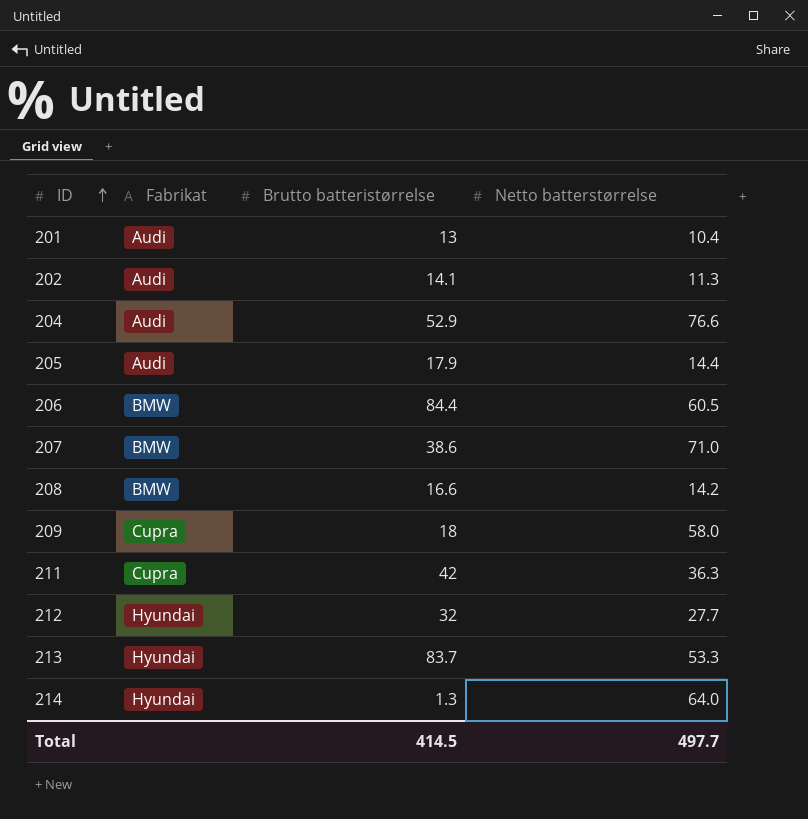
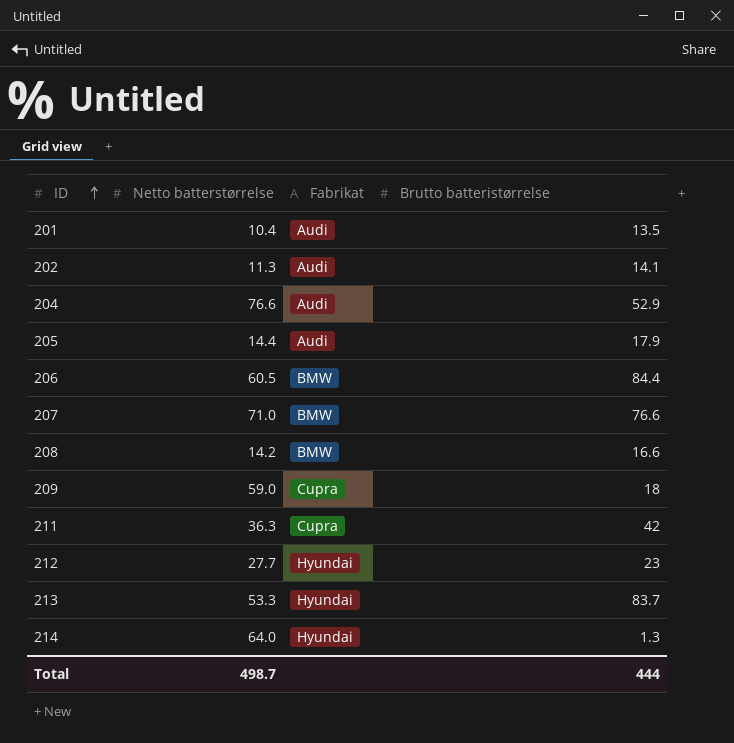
column Netto batterstørrelse | position: 4 -> 2
201 | Brutto batteristørrelse: 13 -> 13.5
207 | Brutto batteristørrelse: 38.6 -> 76.6
209 | Netto batterstørrelse: 58.0 -> 59.0
212 | Brutto batteristørrelse: 32 -> 23
Total | Netto batterstørrelse: 497.7 -> 498.7
Total | Brutto batteristørrelse: 414.5 -> 444

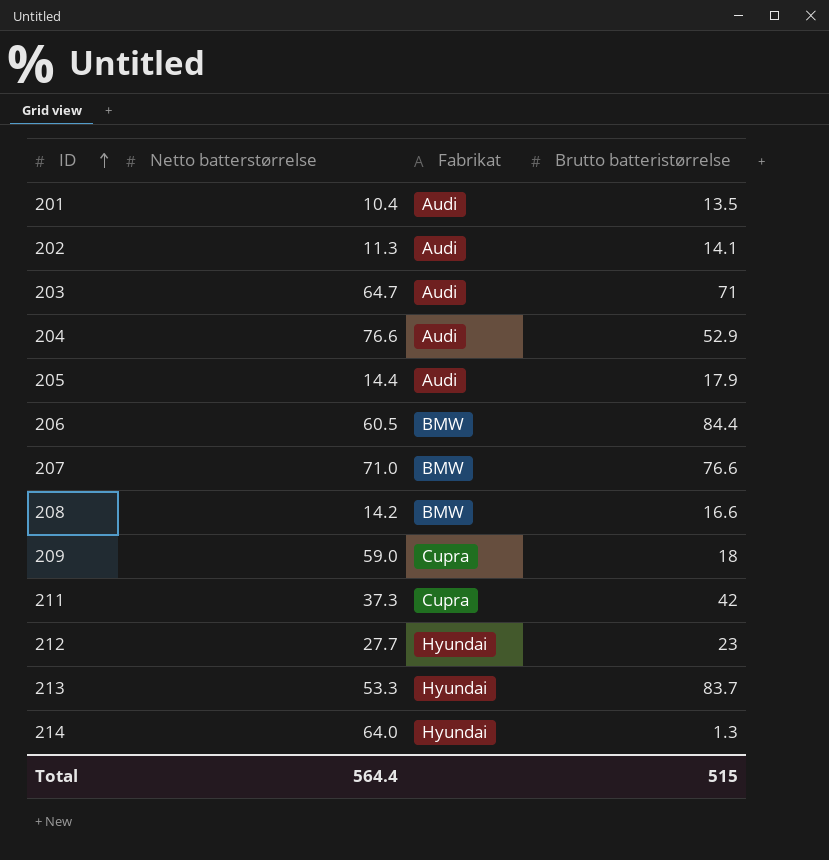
row 203: none -> 64.7 | Audi | 71
211 | Netto batterstørrelse: 36.3 -> 37.3
Total | Netto batterstørrelse: 498.7 -> 564.4
Total | Brutto batteristørrelse: 444 -> 515

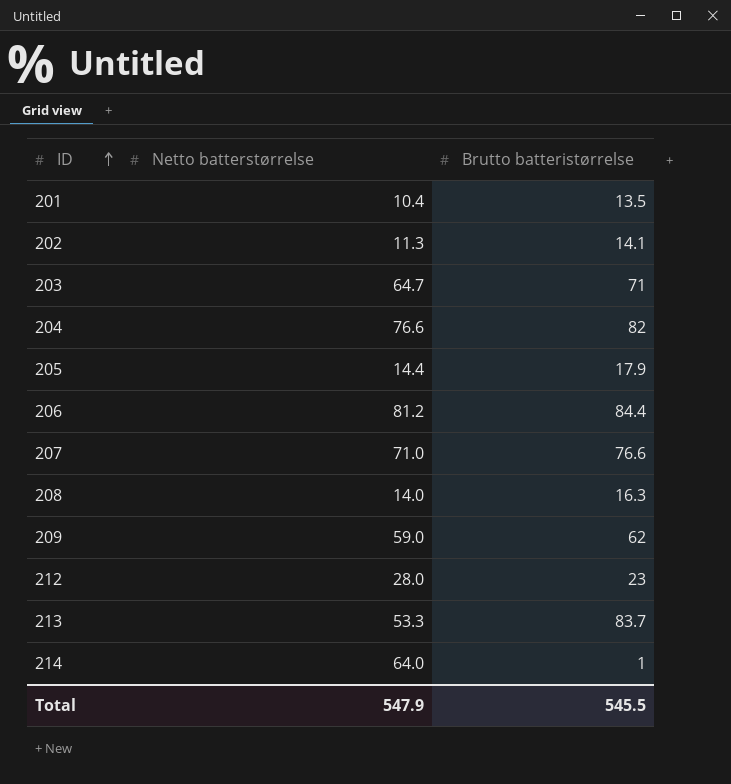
column Fabrikat | position: 3 -> none
row 211: 37.3 | Cupra | 42 -> none
204 | Brutto batteristørrelse: 52.9 -> 82
206 | Netto batterstørrelse: 60.5 -> 81.2
208 | Netto batterstørrelse: 14.2 -> 14.0
208 | Brutto batteristørrelse: 16.6 -> 16.3
209 | Brutto batteristørrelse: 18 -> 62
212 | Netto batterstørrelse: 27.7 -> 28.0
214 | Brutto batteristørrelse: 1.3 -> 1
Total | Netto batterstørrelse: 564.4 -> 547.9
Total | Brutto batteristørrelse: 515 -> 545.5

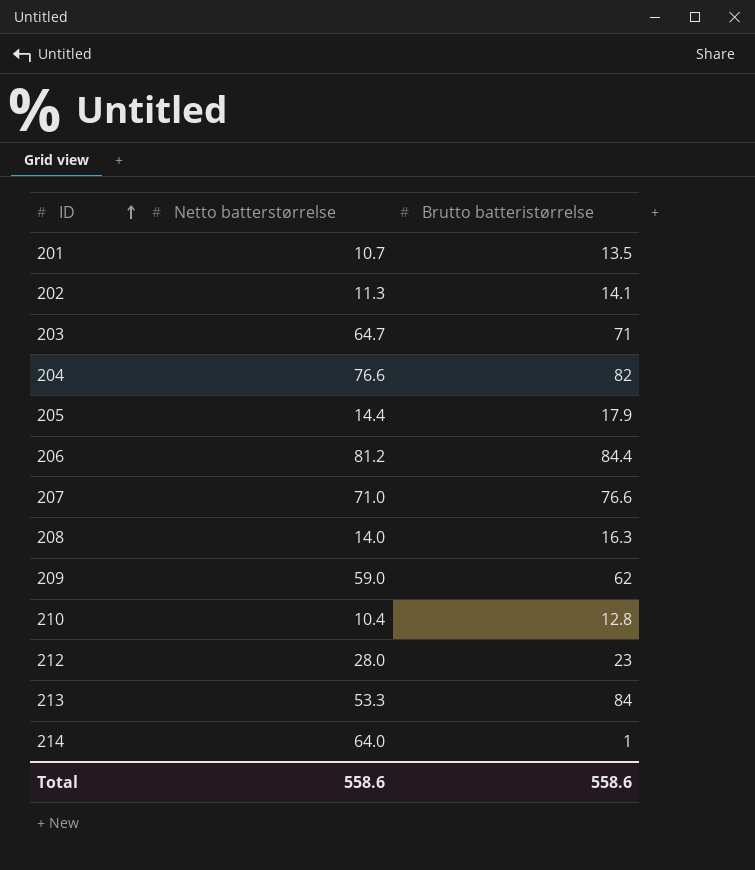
201 | Netto batterstørrelse: 10.4 -> 10.7
row 210: none -> 10.4 | 12.8
213 | Brutto batteristørrelse: 83.7 -> 84
Total | Netto batterstørrelse: 547.9 -> 558.6
Total | Brutto batteristørrelse: 545.5 -> 558.6

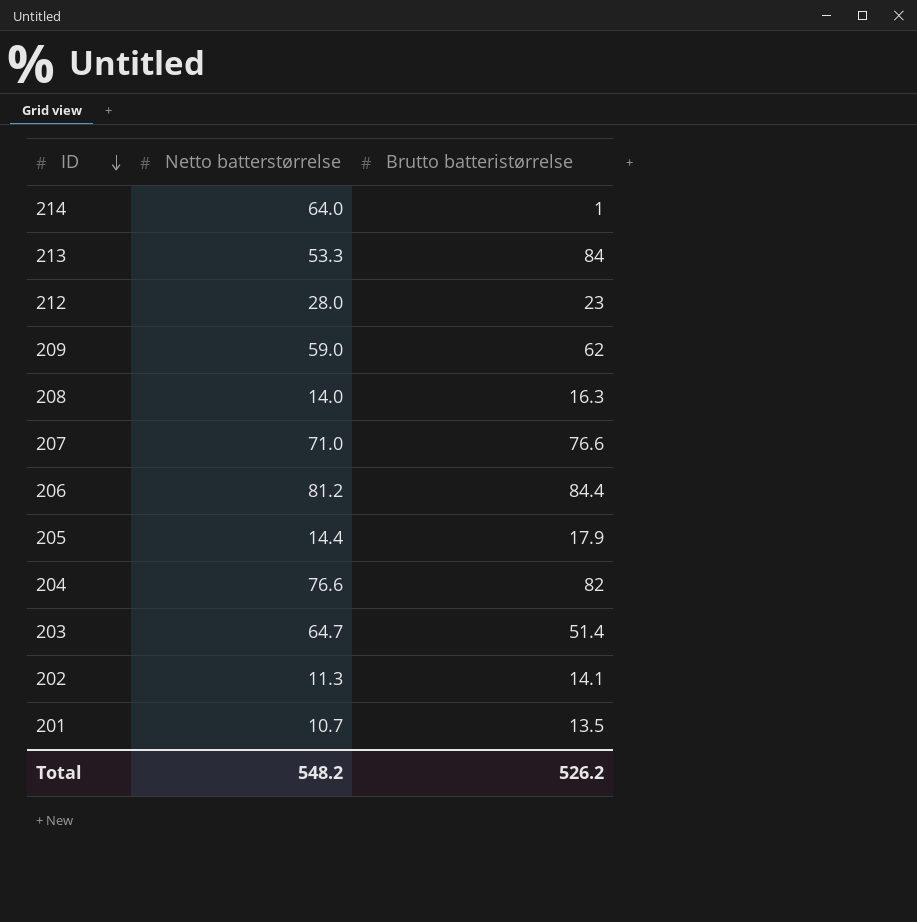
row order: ID ascending -> ID descending
row 210: 10.4 | 12.8 -> none
203 | Brutto batteristørrelse: 71 -> 51.4
Total | Netto batterstørrelse: 558.6 -> 548.2
Total | Brutto batteristørrelse: 558.6 -> 526.2

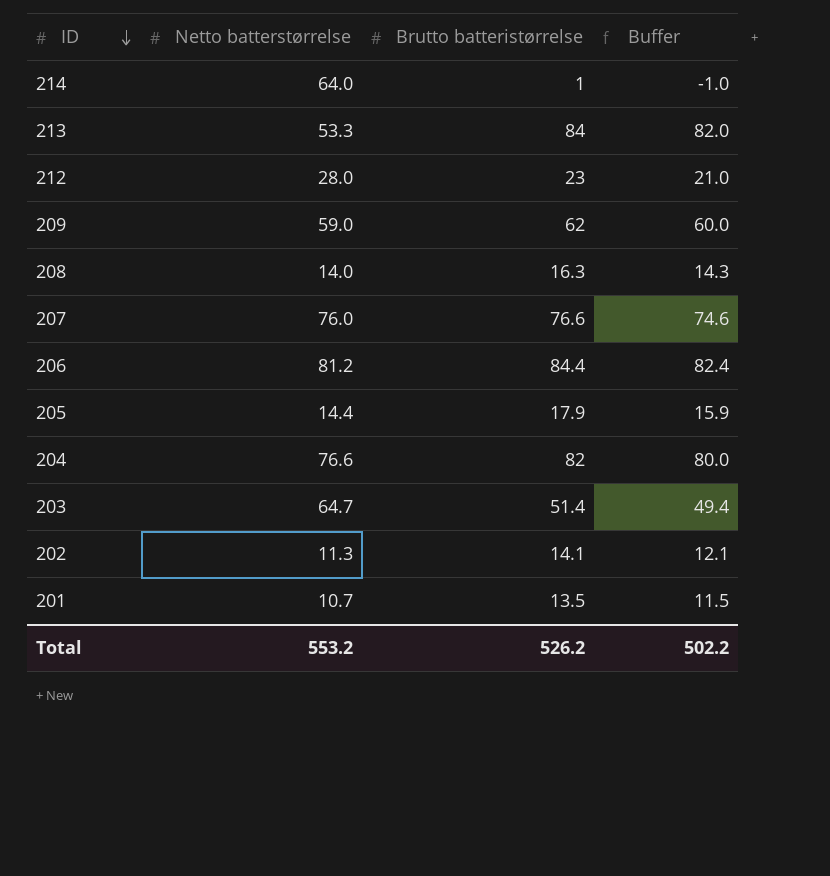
column Buffer | formula: none -> [Brutto batteristørrelse] - 2
207 | Netto batterstørrelse: 71.0 -> 76.0
Total | Netto batterstørrelse: 548.2 -> 553.2

